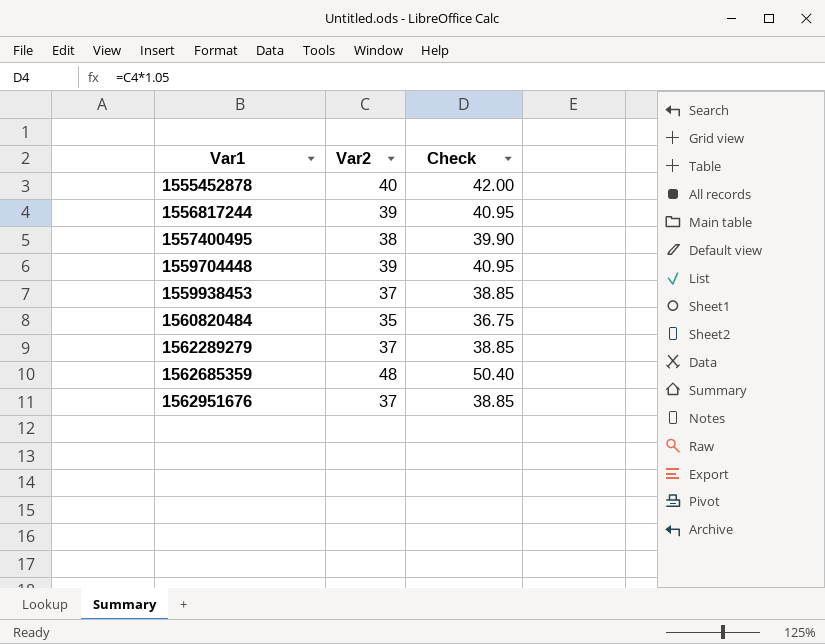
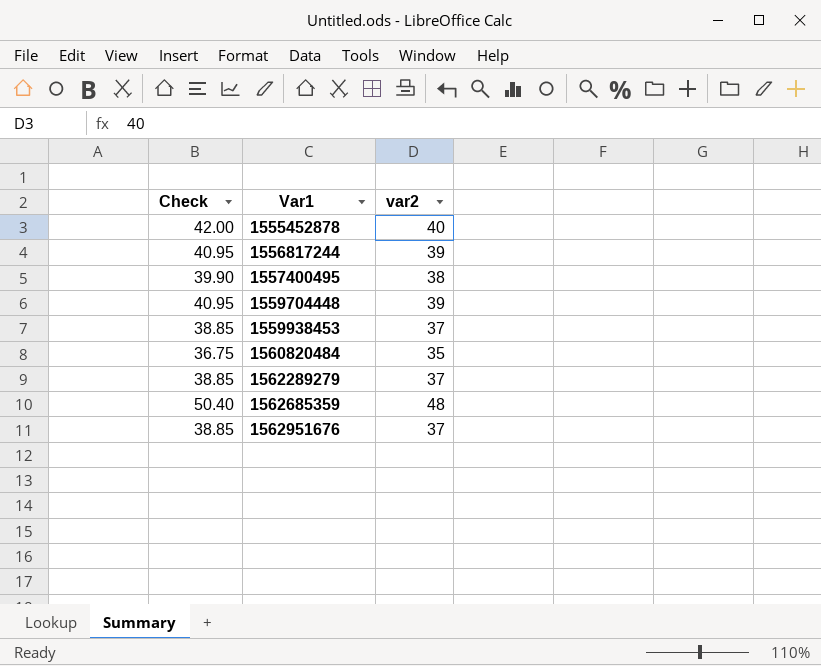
column Check | position: 3 -> 1
column name: Var2 -> var2

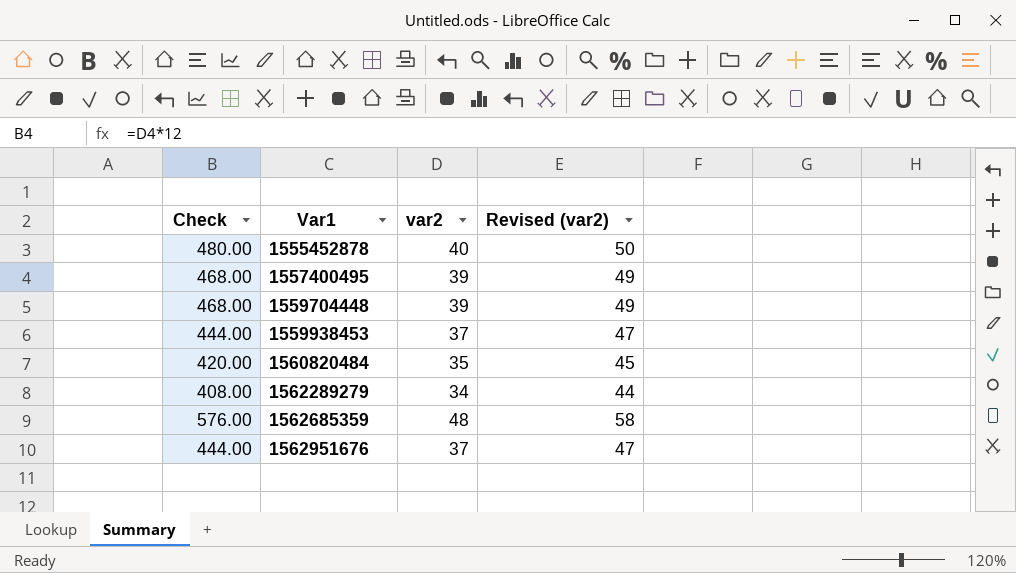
column Check | formula: [var2] * 1.05 -> [var2] * 12
column Revised (var2) | formula: none -> [var2] + 10
row 1556817244: 40.95 | 39 -> none
1557400495 | var2: 38 -> 39
1562289279 | var2: 37 -> 34

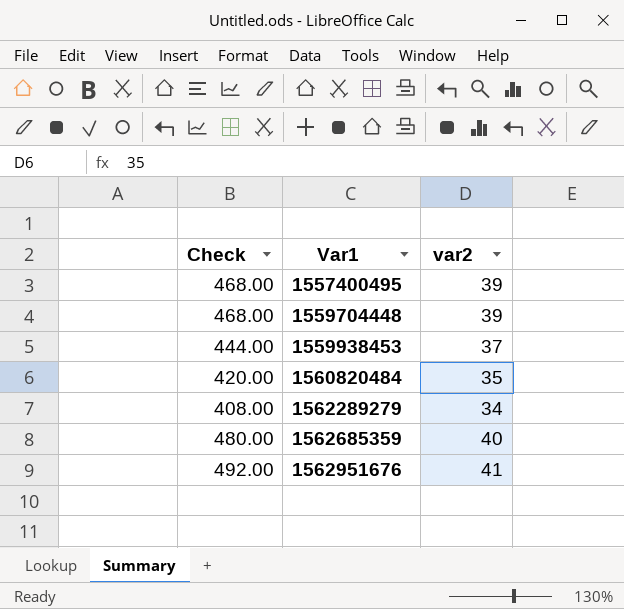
column Revised (var2) | formula: [var2] + 10 -> none
row 1555452878: 480.00 | 40 | 50 -> none
1562685359 | Check: 576.00 -> 480.00
1562685359 | var2: 48 -> 40
1562951676 | Check: 444.00 -> 492.00
1562951676 | var2: 37 -> 41

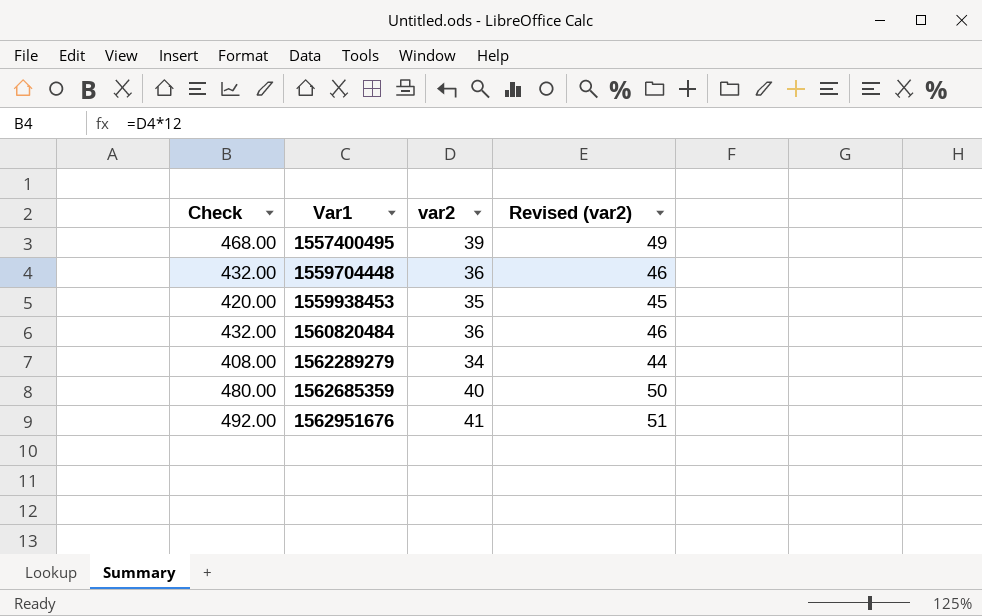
column Revised (var2) | formula: none -> [var2] + 10
1559704448 | Check: 468.00 -> 432.00
1559704448 | var2: 39 -> 36
1559938453 | Check: 444.00 -> 420.00
1559938453 | var2: 37 -> 35
1560820484 | Check: 420.00 -> 432.00
1560820484 | var2: 35 -> 36

